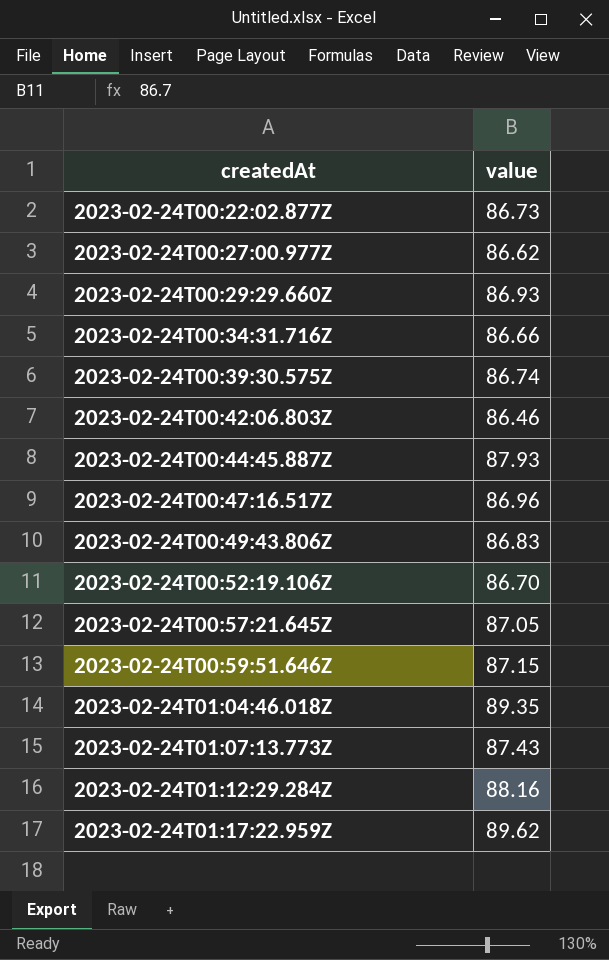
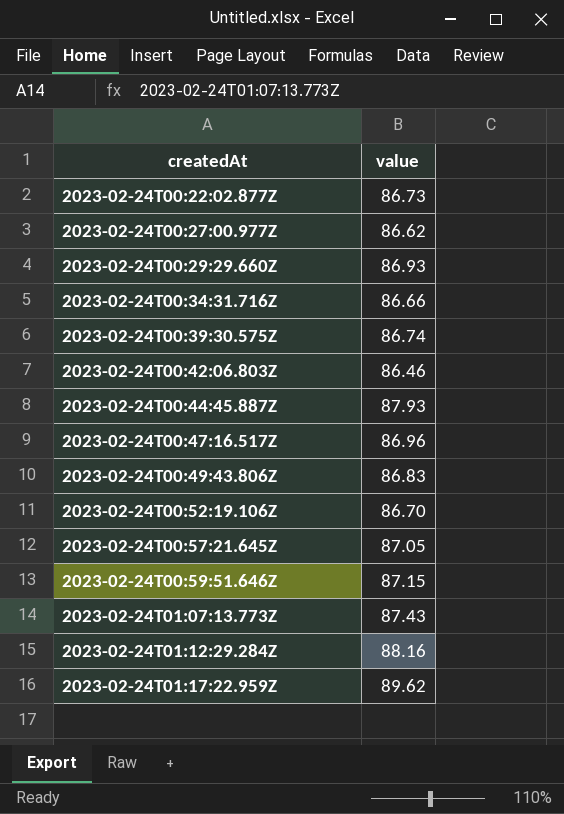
row 2023-02-24T01:04:46.018Z: 89.35 -> none

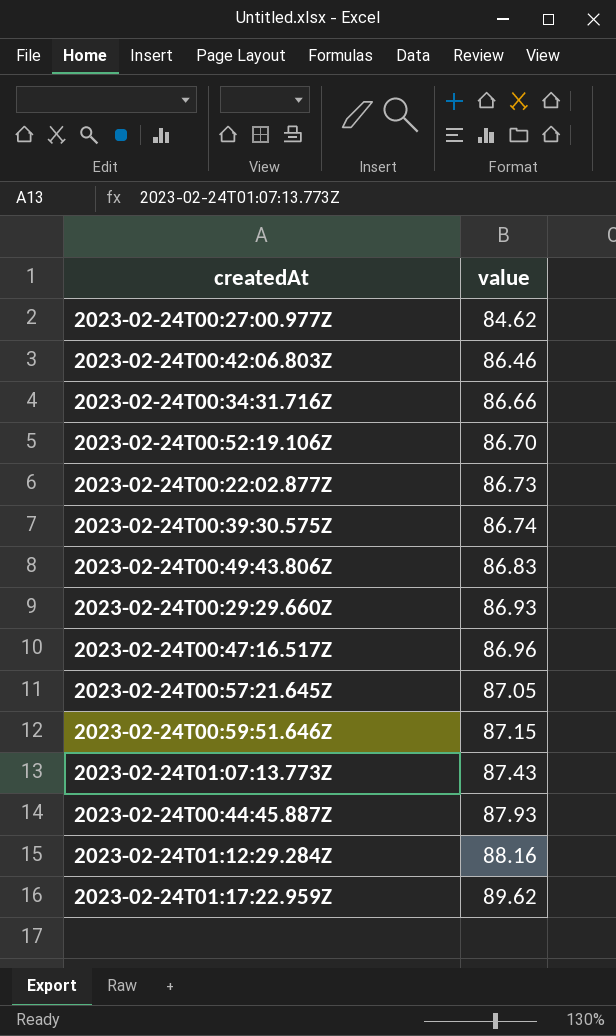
row order: createdAt ascending -> value ascending
2023-02-24T00:27:00.977Z | value: 86.62 -> 84.62

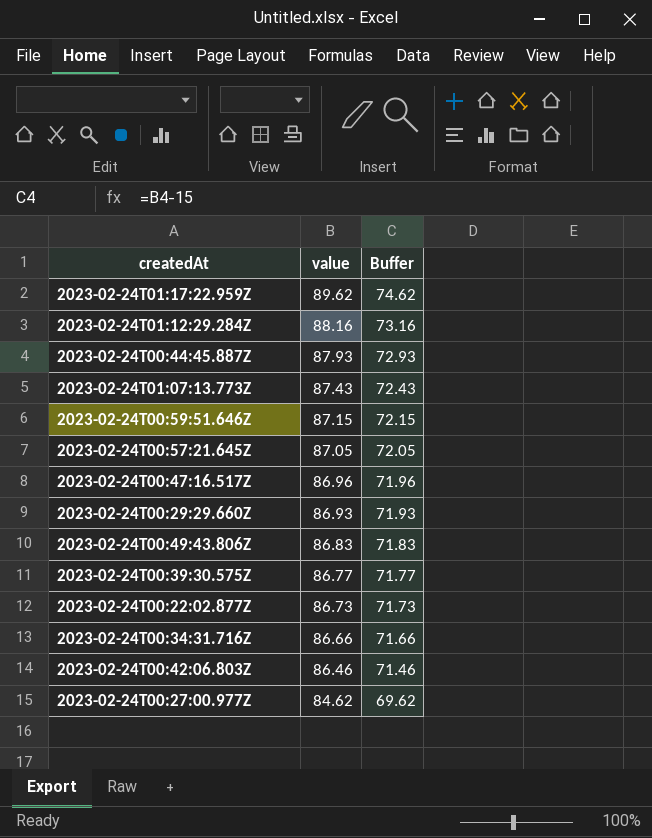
row order: value ascending -> value descending
column Buffer | formula: none -> [value] - 15
row 2023-02-24T00:52:19.106Z: 86.70 -> none
2023-02-24T00:39:30.575Z | value: 86.74 -> 86.77

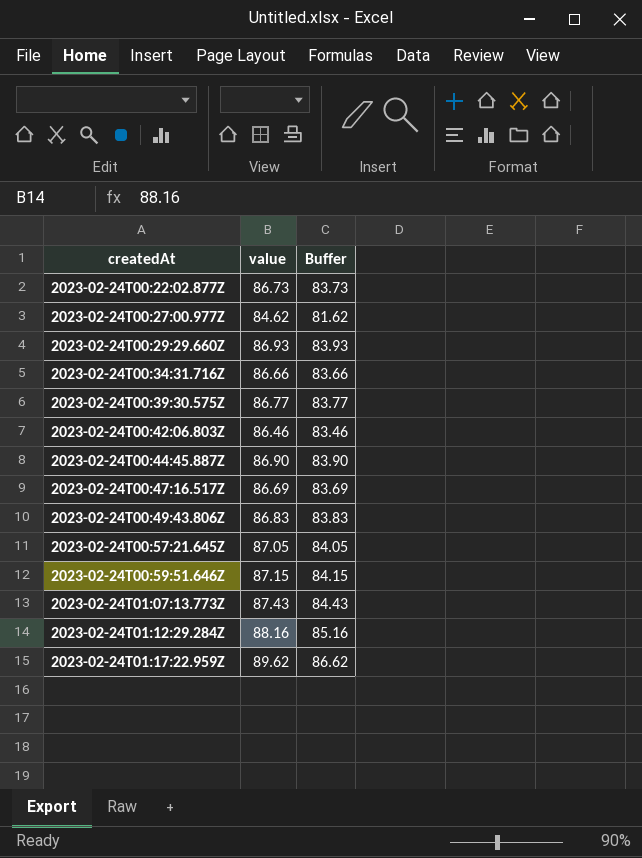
row order: value descending -> createdAt ascending
column Buffer | formula: [value] - 15 -> [value] - 3
2023-02-24T00:44:45.887Z | value: 87.93 -> 86.90
2023-02-24T00:47:16.517Z | value: 86.96 -> 86.69

